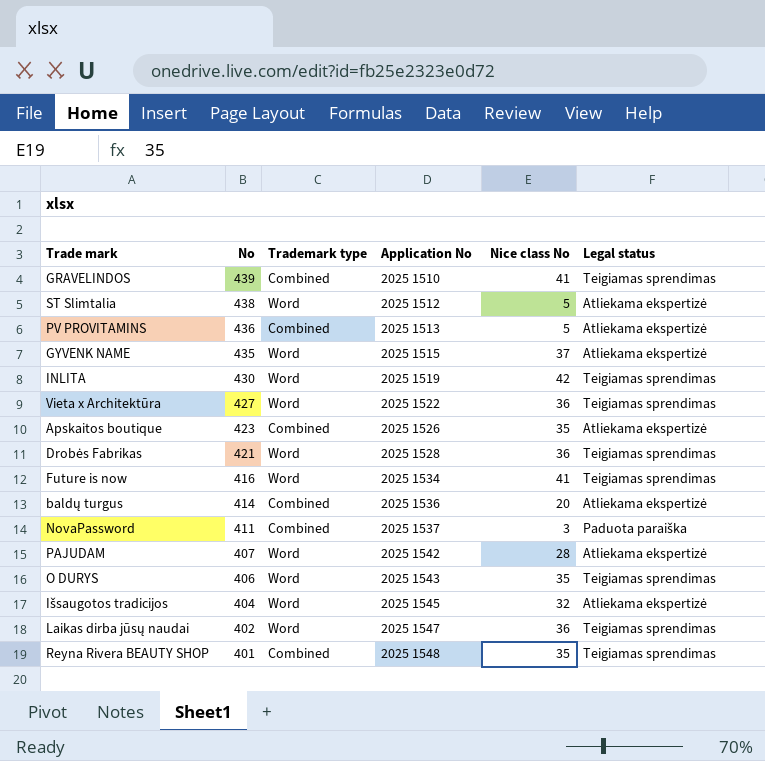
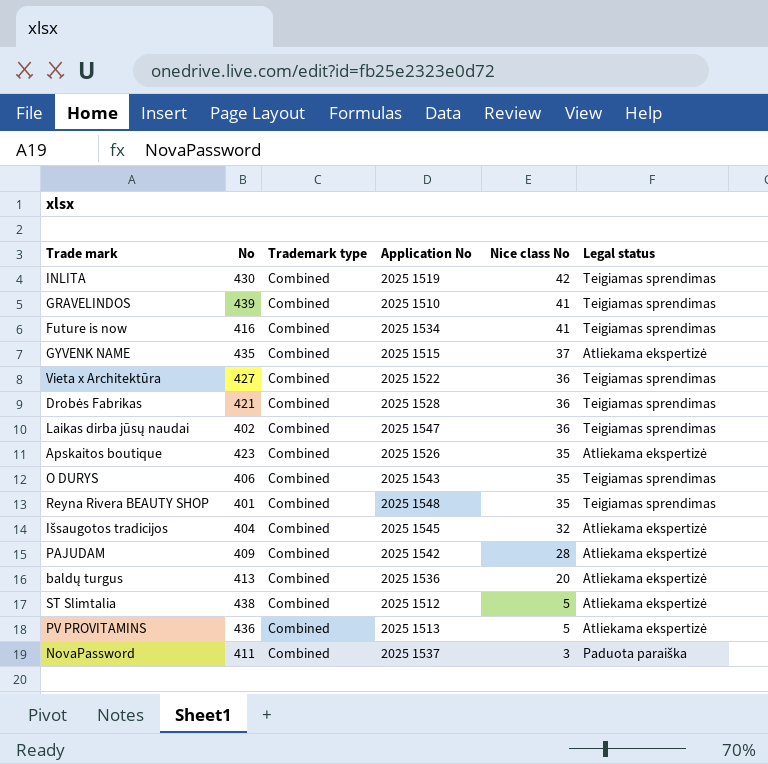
row order: No descending -> Nice class No descending
INLITA | Trademark type: Word -> Combined
Future is now | Trademark type: Word -> Combined
GYVENK NAME | Trademark type: Word -> Combined
Vieta x Architektūra | Trademark type: Word -> Combined
Drobės Fabrikas | Trademark type: Word -> Combined
Laikas dirba jūsų naudai | Trademark type: Word -> Combined
O DURYS | Trademark type: Word -> Combined
Išsaugotos tradicijos | Trademark type: Word -> Combined
PAJUDAM | No: 407 -> 409
PAJUDAM | Trademark type: Word -> Combined
baldų turgus | No: 414 -> 413
ST Slimtalia | Trademark type: Word -> Combined

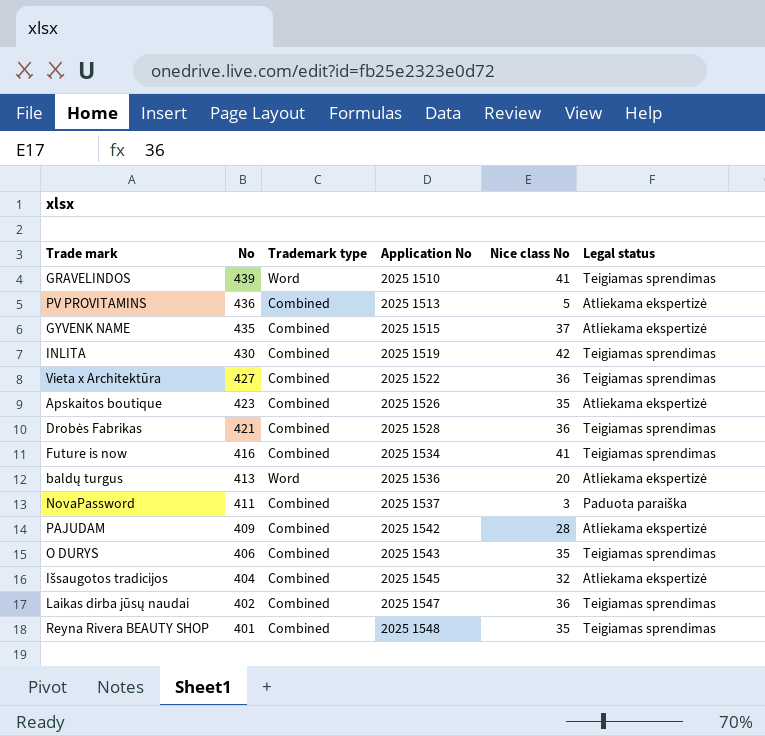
row order: Nice class No descending -> No descending
row ST Slimtalia: 438 | Combined | 2025 1512 | 5 | Atliekama ekspertizė -> none
GRAVELINDOS | Trademark type: Combined -> Word
baldų turgus | Trademark type: Combined -> Word

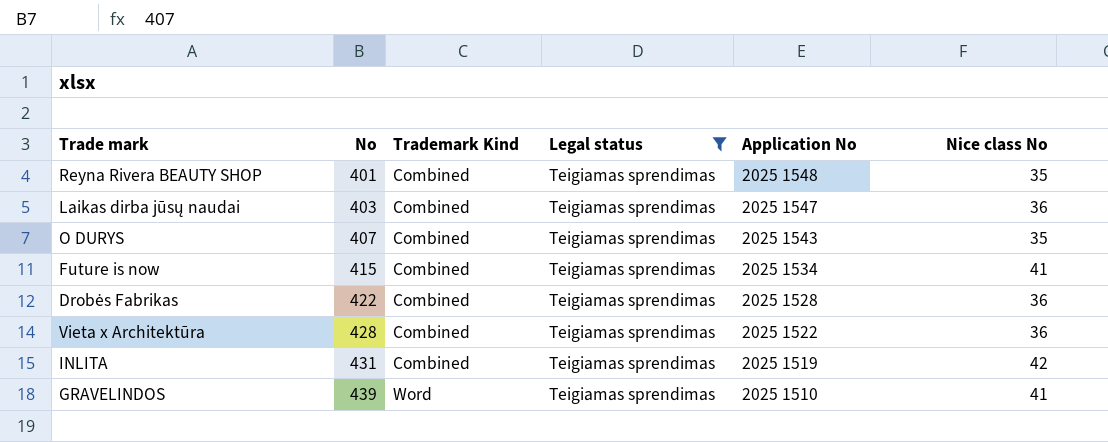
filter: none -> Legal status = Teigiamas sprendimas
row order: No descending -> No ascending
column name: Trademark type -> Trademark Kind
column Legal status | position: 6 -> 4
Laikas dirba jūsų naudai | No: 402 -> 403
O DURYS | No: 406 -> 407
Future is now | No: 416 -> 415
Drobės Fabrikas | No: 421 -> 422
Vieta x Architektūra | No: 427 -> 428
INLITA | No: 430 -> 431

